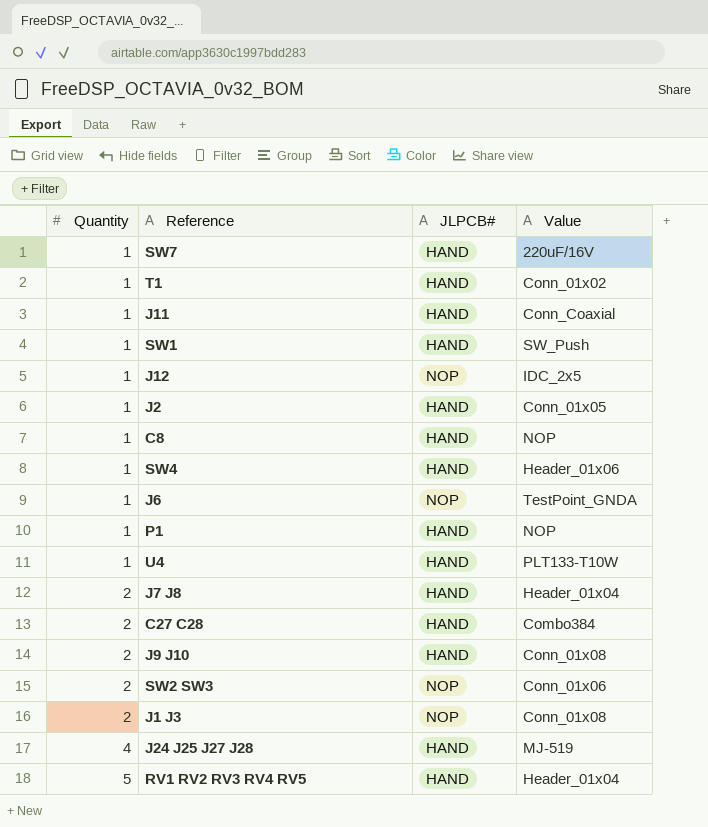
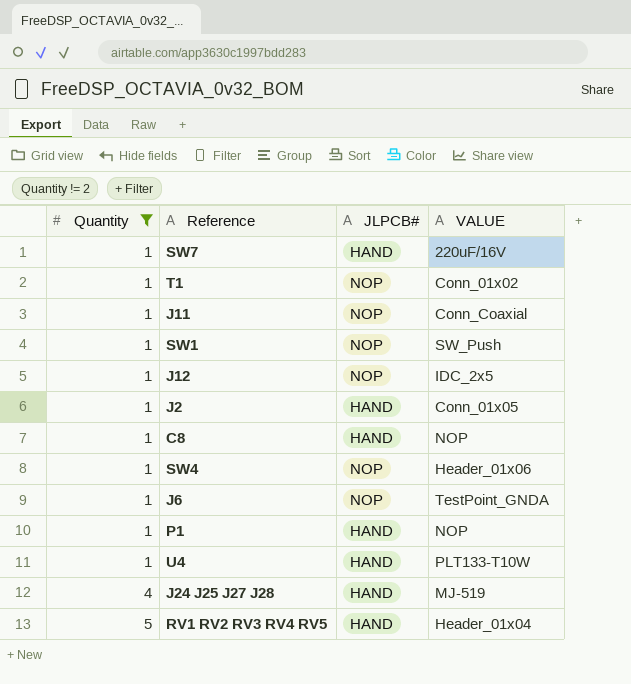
filter: none -> Quantity != 2
column name: Value -> VALUE
T1 | JLPCB#: HAND -> NOP
J11 | JLPCB#: HAND -> NOP
SW1 | JLPCB#: HAND -> NOP
SW4 | JLPCB#: HAND -> NOP

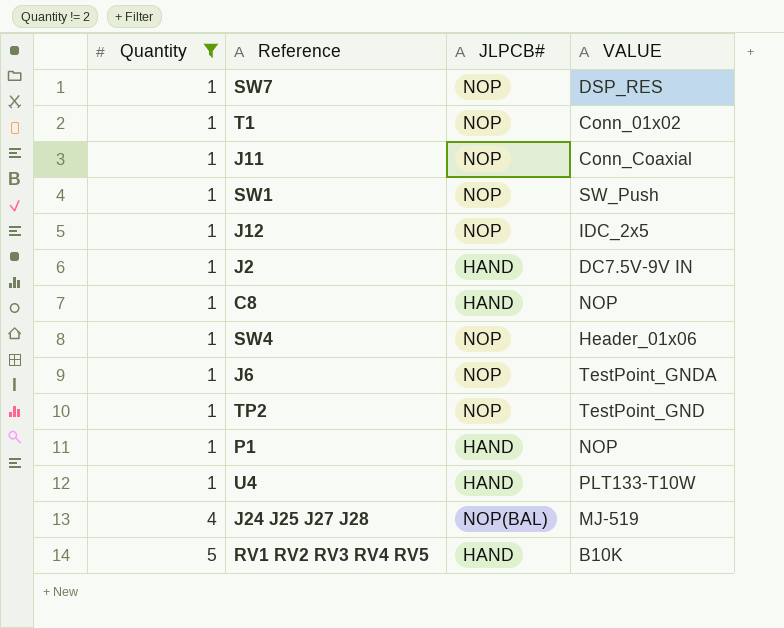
SW7 | JLPCB#: HAND -> NOP
SW7 | VALUE: 220uF/16V -> DSP_RES
J2 | VALUE: Conn_01x05 -> DC7.5V-9V IN
row TP2: none -> 1 | NOP | TestPoint_GND
J24 J25 J27 J28 | JLPCB#: HAND -> NOP(BAL)
RV1 RV2 RV3 RV4 RV5 | VALUE: Header_01x04 -> B10K

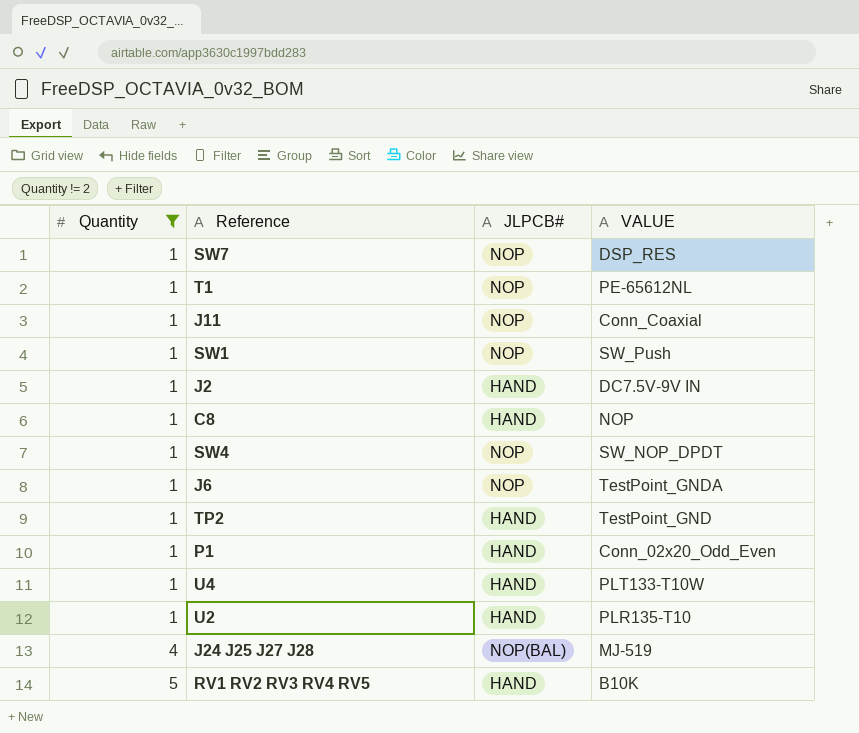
row J12: 1 | NOP | IDC_2x5 -> none
T1 | VALUE: Conn_01x02 -> PE-65612NL
SW4 | VALUE: Header_01x06 -> SW_NOP_DPDT
TP2 | JLPCB#: NOP -> HAND
P1 | VALUE: NOP -> Conn_02x20_Odd_Even
row U2: none -> 1 | HAND | PLR135-T10

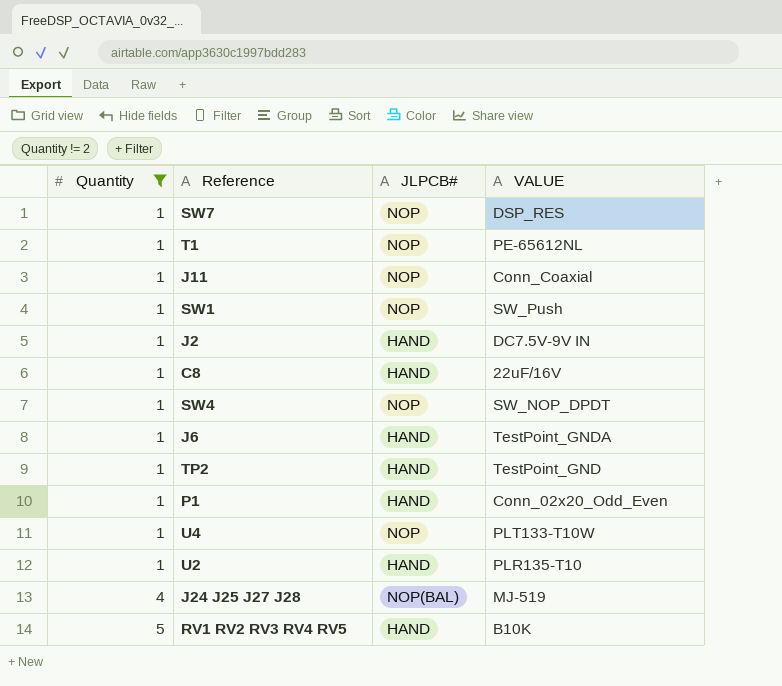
C8 | VALUE: NOP -> 22uF/16V
J6 | JLPCB#: NOP -> HAND
U4 | JLPCB#: HAND -> NOP

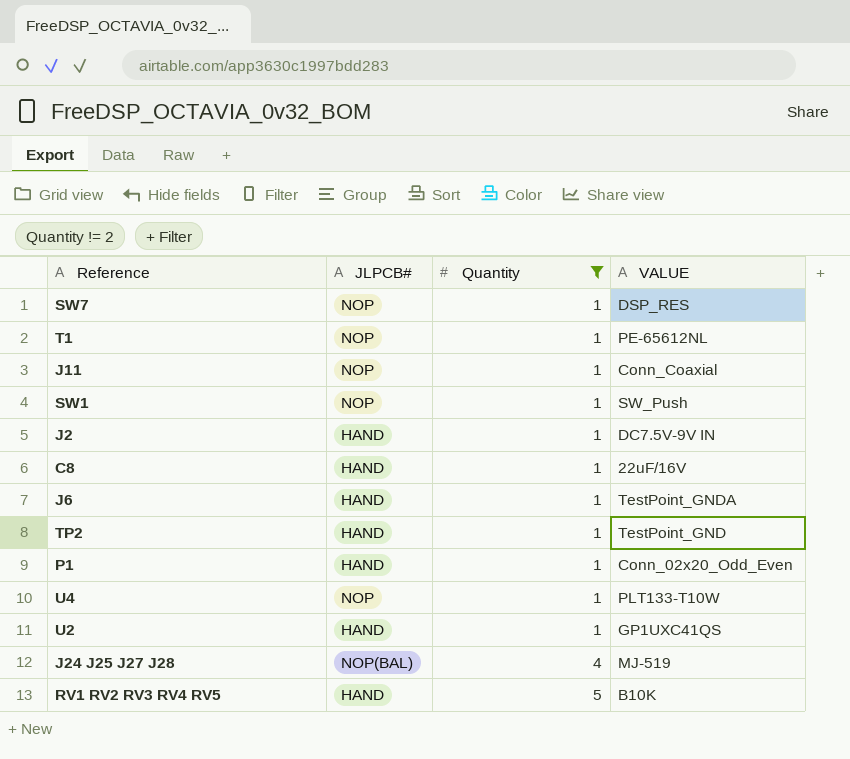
column Quantity | position: 1 -> 3
row SW4: 1 | NOP | SW_NOP_DPDT -> none
U2 | VALUE: PLR135-T10 -> GP1UXC41QS

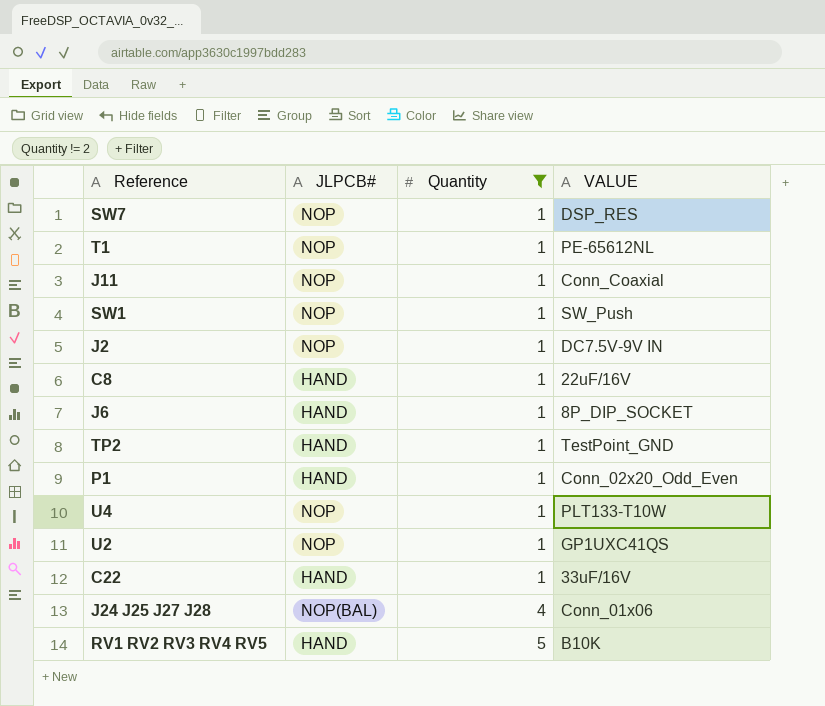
J2 | JLPCB#: HAND -> NOP
J6 | VALUE: TestPoint_GNDA -> 8P_DIP_SOCKET
U2 | JLPCB#: HAND -> NOP
row C22: none -> HAND | 1 | 33uF/16V
J24 J25 J27 J28 | VALUE: MJ-519 -> Conn_01x06

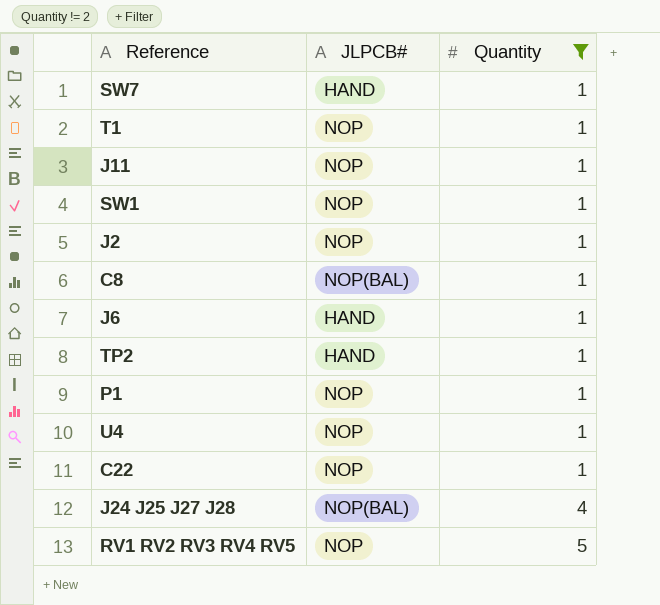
column VALUE | position: 4 -> none
row U2: NOP | 1 | GP1UXC41QS -> none
SW7 | JLPCB#: NOP -> HAND
C8 | JLPCB#: HAND -> NOP(BAL)
P1 | JLPCB#: HAND -> NOP
C22 | JLPCB#: HAND -> NOP
RV1 RV2 RV3 RV4 RV5 | JLPCB#: HAND -> NOP

